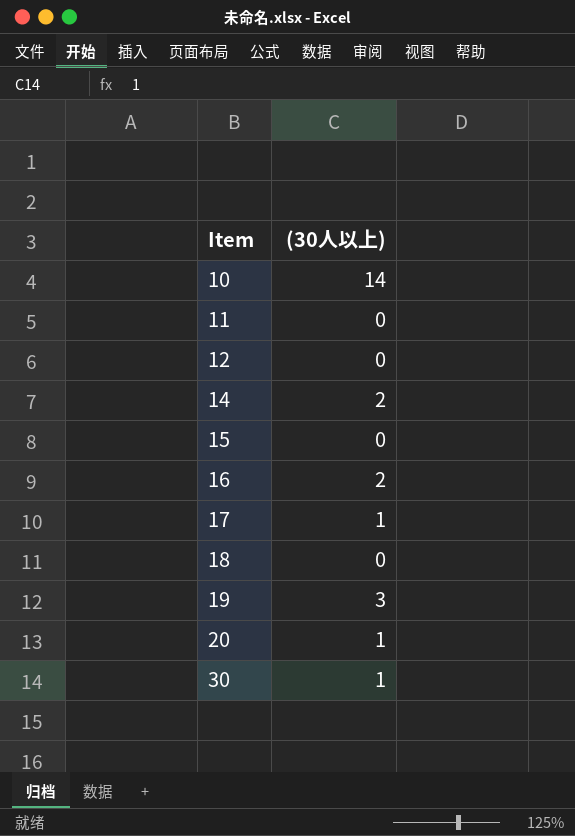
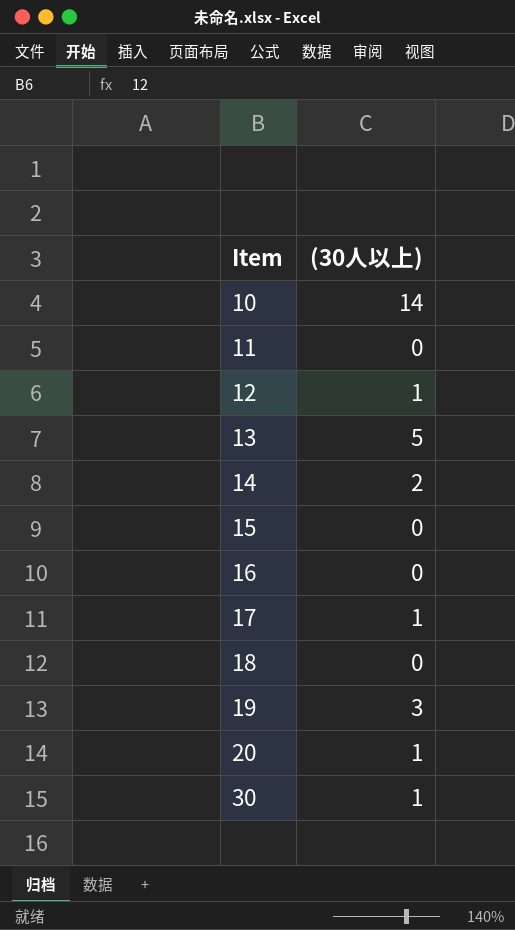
12 | (30人以上): 0 -> 1
row 13: none -> 5
16 | (30人以上): 2 -> 0

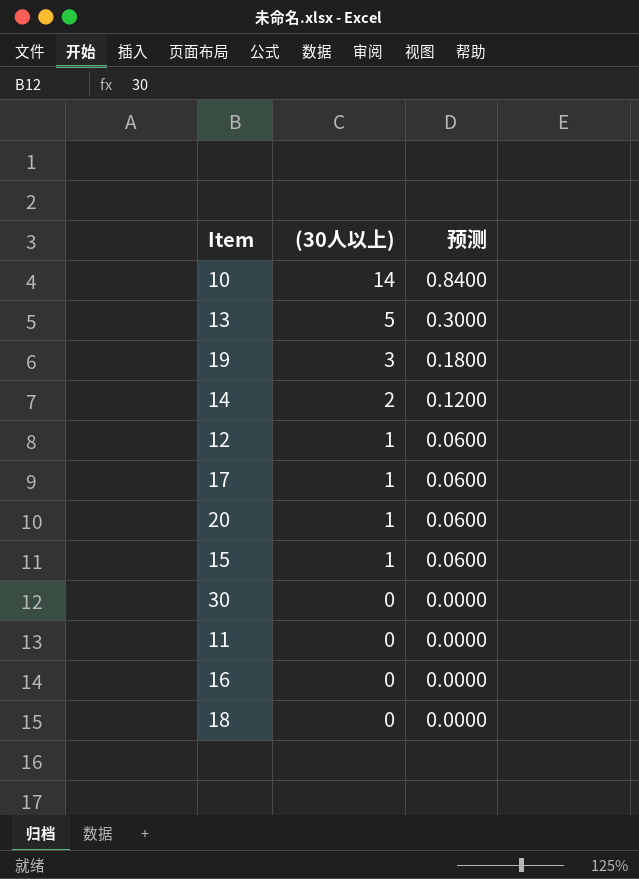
row order: Item ascending -> (30人以上) descending
column 预测 | formula: none -> [(30人以上)] * 0.06
15 | (30人以上): 0 -> 1
30 | (30人以上): 1 -> 0

